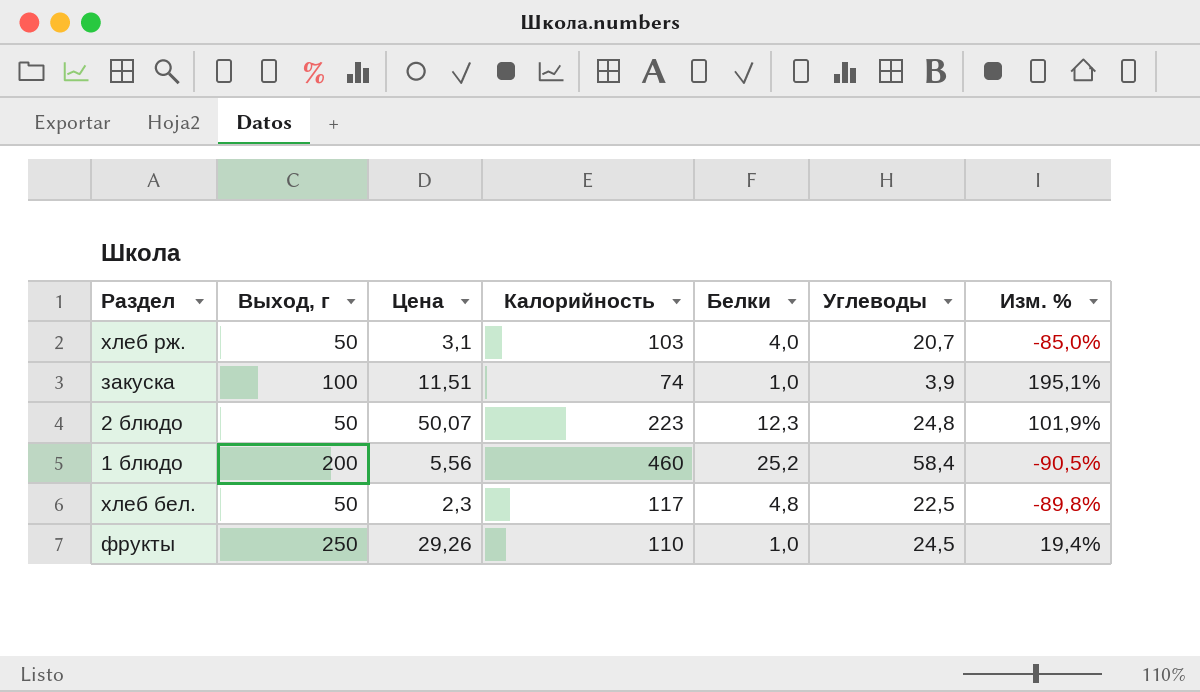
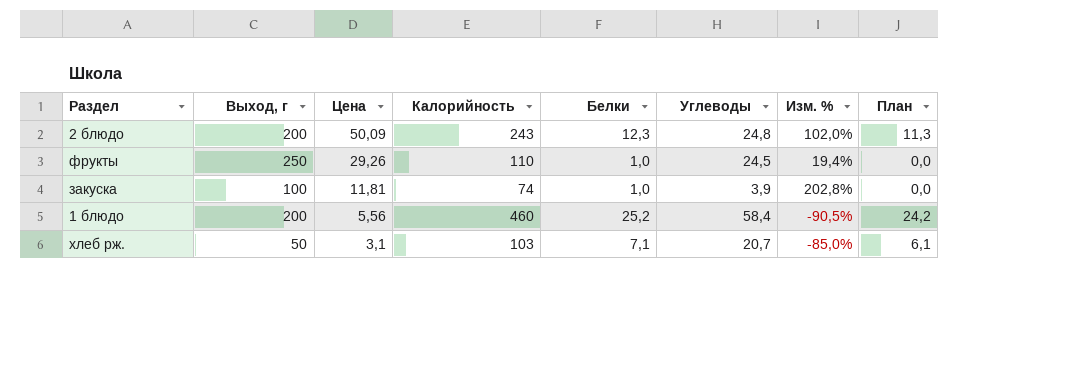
row order: none -> Цена descending
column План | formula: none -> [Белки] - 1
row хлеб бел.: 50 | 2,3 | 117 | 4,8 | 22,5 | -89,8% -> none
2 блюдо | Выход, г: 50 -> 200
2 блюдо | Цена: 50,07 -> 50,09
2 блюдо | Калорийность: 223 -> 243
2 блюдо | Изм. %: 101,9% -> 102,0%
закуска | Цена: 11,51 -> 11,81
закуска | Изм. %: 195,1% -> 202,8%
хлеб рж. | Белки: 4,0 -> 7,1

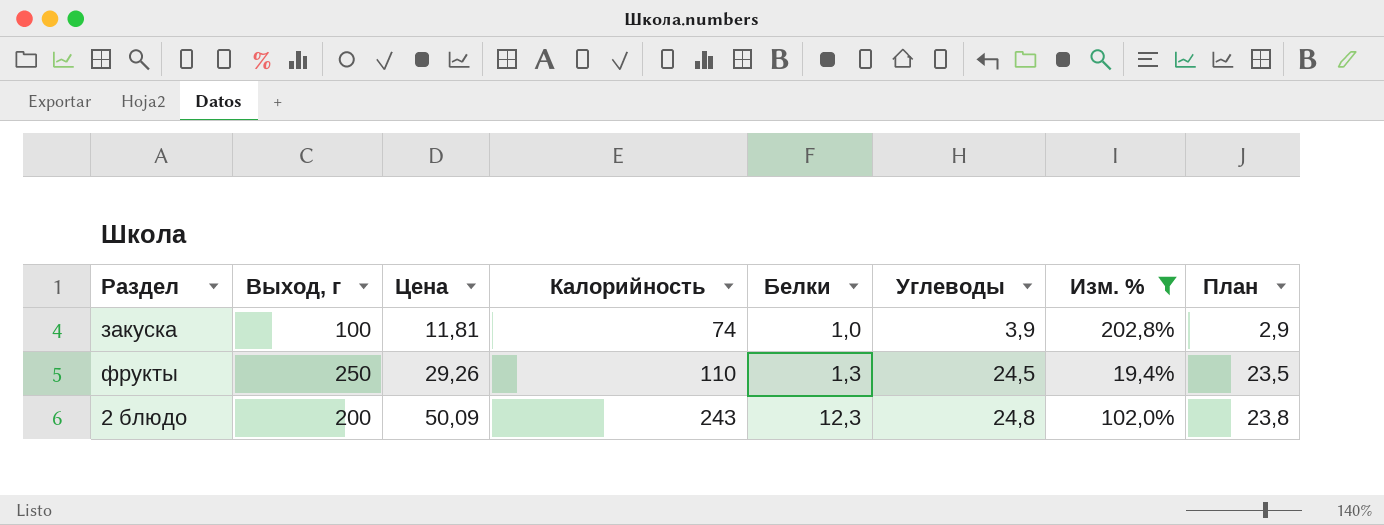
filter: none -> Изм. % >= 19,4%
row order: Цена descending -> Цена ascending
column План | formula: [Белки] - 1 -> [Углеводы] - 1
фрукты | Белки: 1,0 -> 1,3

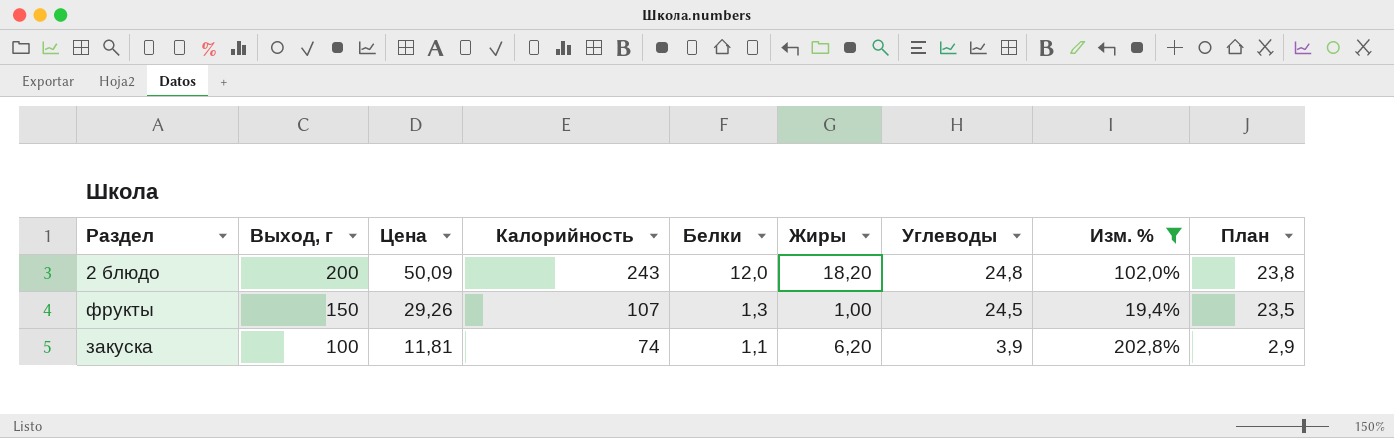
row order: Цена ascending -> Выход, г descending
column Жиры | position: none -> 6
2 блюдо | Белки: 12,3 -> 12,0
фрукты | Выход, г: 250 -> 150
фрукты | Калорийность: 110 -> 107
закуска | Белки: 1,0 -> 1,1

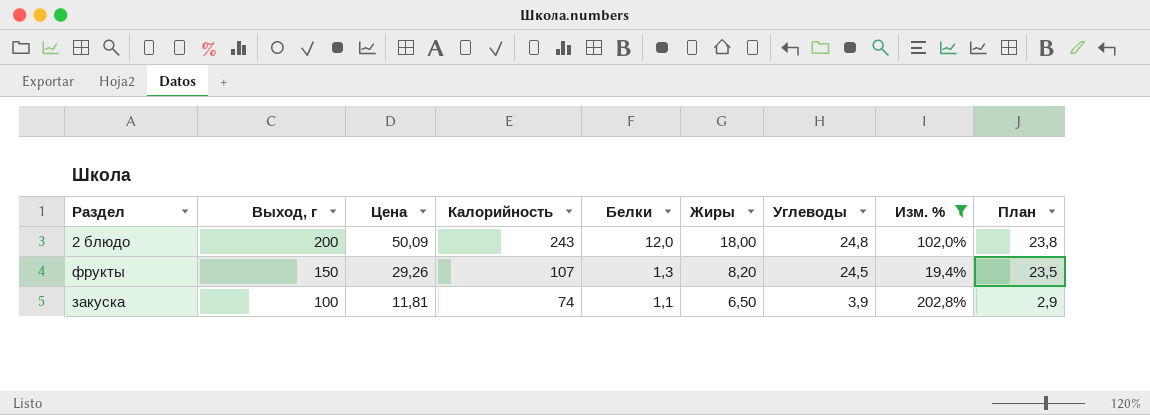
2 блюдо | Жиры: 18,20 -> 18,00
фрукты | Жиры: 1,00 -> 8,20
закуска | Жиры: 6,20 -> 6,50

